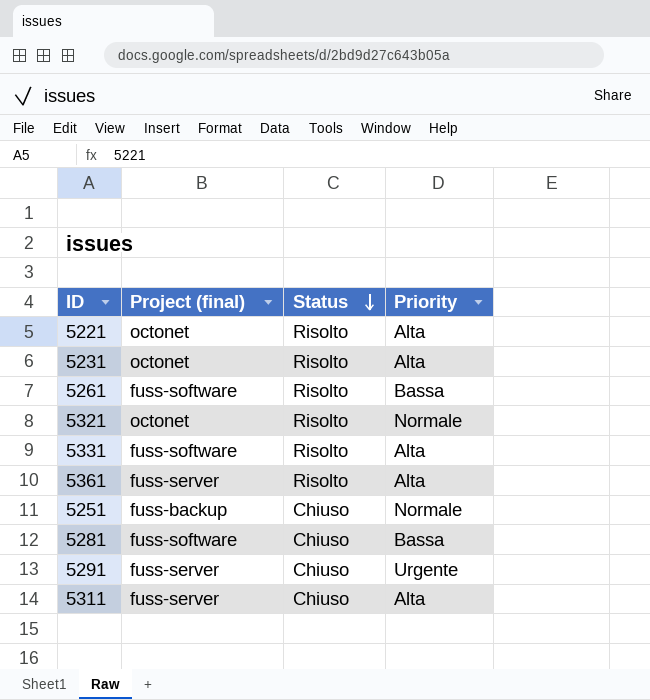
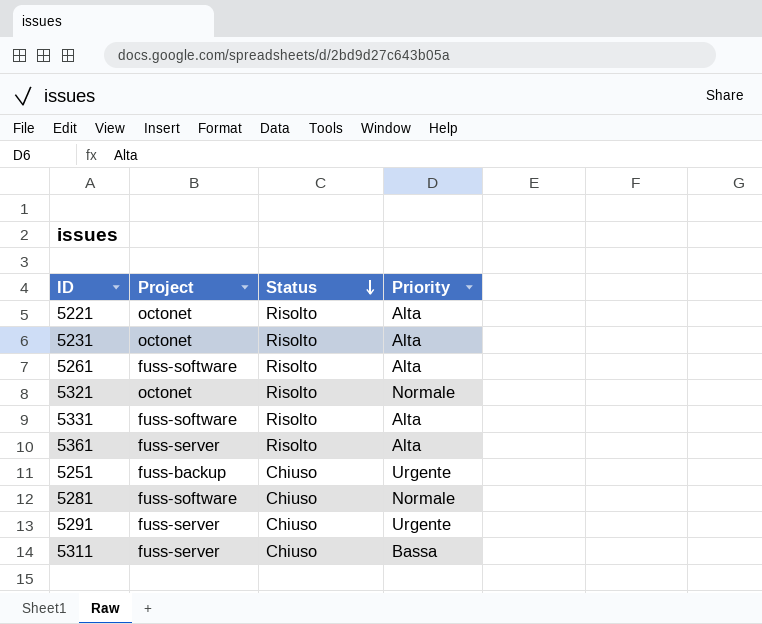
column name: Project (final) -> Project
5261 | Priority: Bassa -> Alta
5251 | Priority: Normale -> Urgente
5281 | Priority: Bassa -> Normale
5311 | Priority: Alta -> Bassa

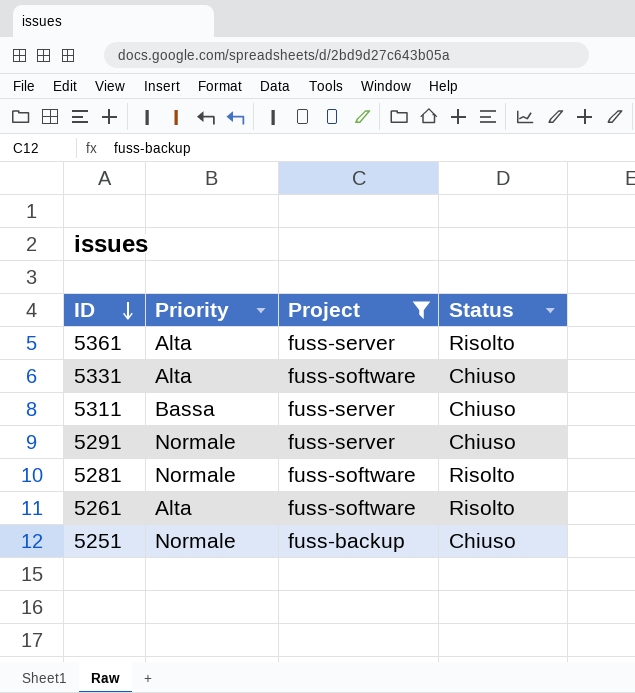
filter: none -> Project != octonet
row order: Status descending -> ID descending
column Priority | position: 4 -> 2
5331 | Status: Risolto -> Chiuso
5291 | Priority: Urgente -> Normale
5281 | Status: Chiuso -> Risolto
5251 | Priority: Urgente -> Normale

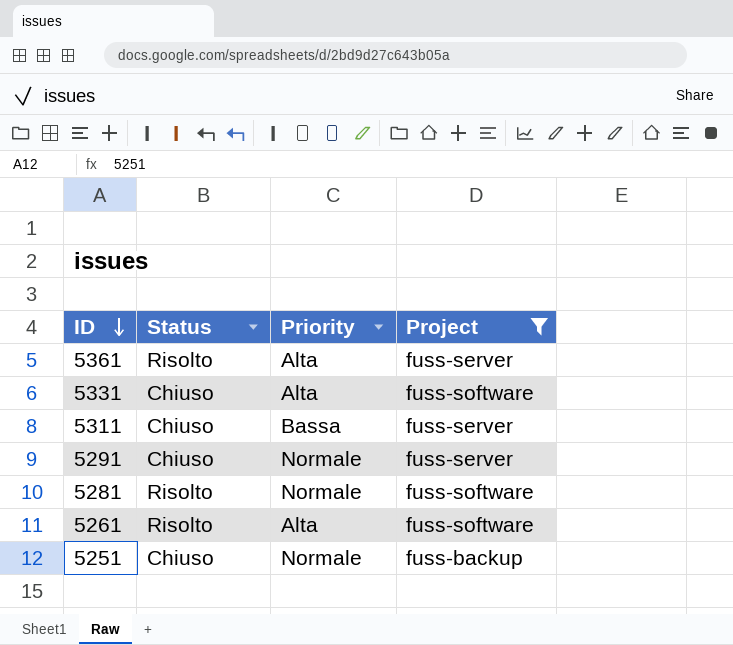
column Status | position: 4 -> 2

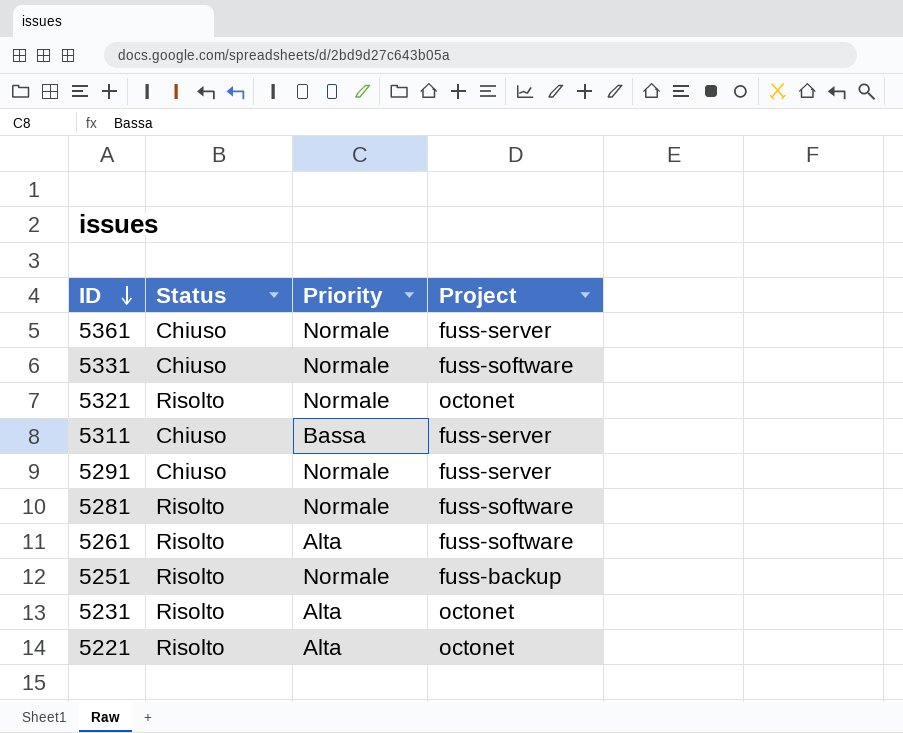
filter: Project != octonet -> none
5361 | Status: Risolto -> Chiuso
5361 | Priority: Alta -> Normale
5331 | Priority: Alta -> Normale
5251 | Status: Chiuso -> Risolto

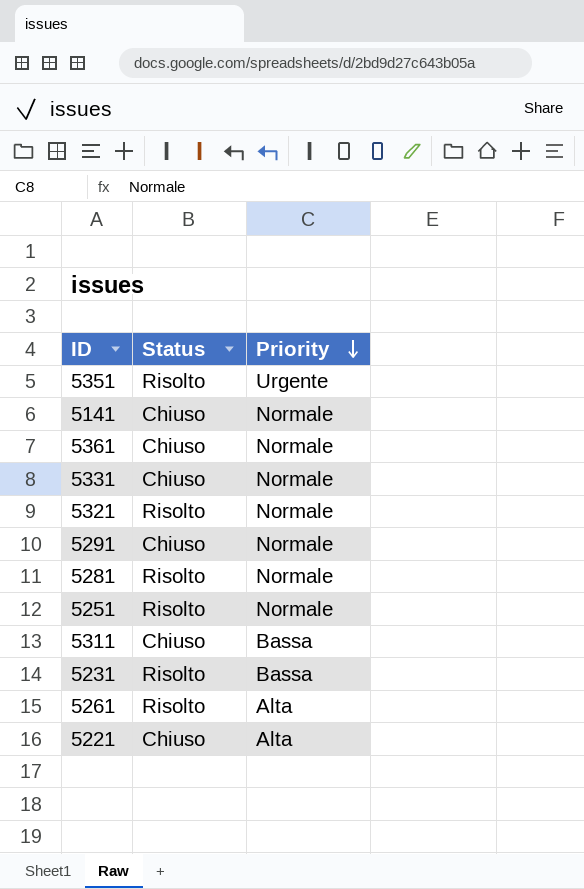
row order: ID descending -> Priority descending
column Project | position: 4 -> none
row 5351: none -> Risolto | Urgente
row 5141: none -> Chiuso | Normale
5231 | Priority: Alta -> Bassa
5221 | Status: Risolto -> Chiuso

